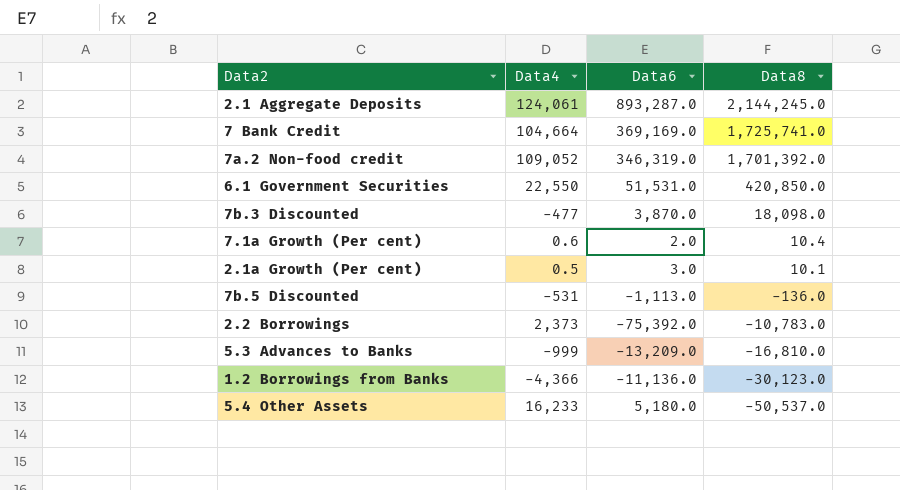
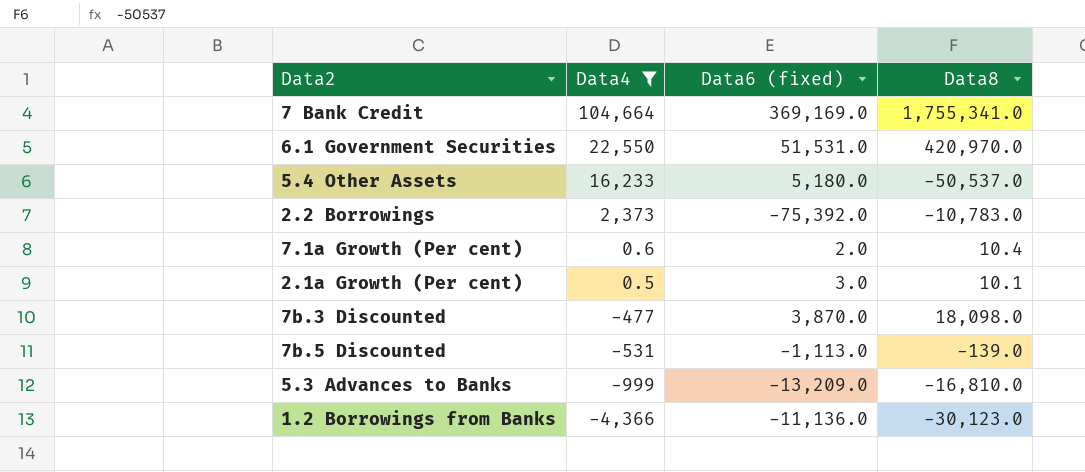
filter: none -> Data4 <= 104,664
row order: Data8 descending -> Data4 descending
column name: Data6 -> Data6 (fixed)
7 Bank Credit | Data8: 1,725,741.0 -> 1,755,341.0
6.1 Government Securities | Data8: 420,850.0 -> 420,970.0
7b.5 Discounted | Data8: -136.0 -> -139.0

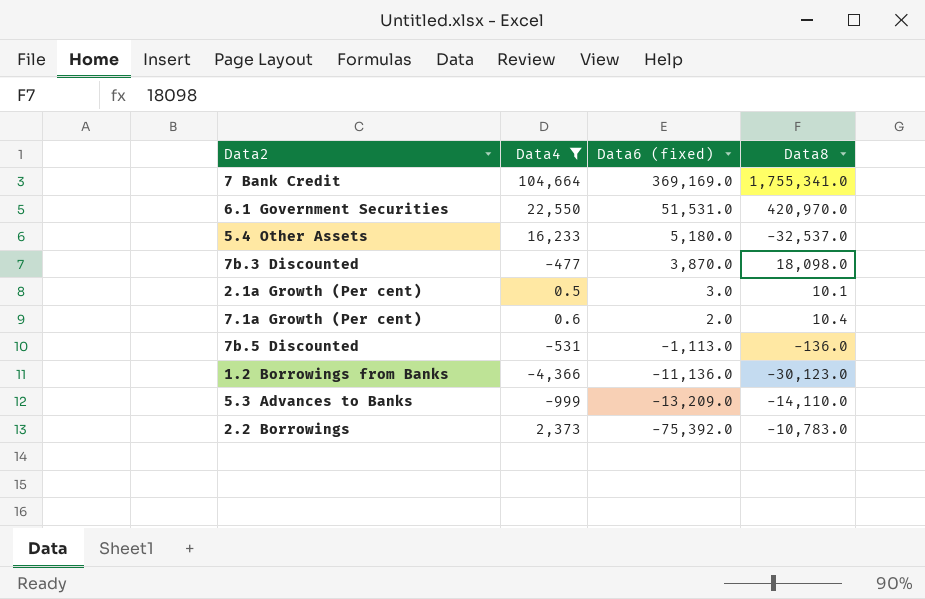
row order: Data4 descending -> Data6 (fixed) descending
5.4 Other Assets | Data8: -50,537.0 -> -32,537.0
7b.5 Discounted | Data8: -139.0 -> -136.0
5.3 Advances to Banks | Data8: -16,810.0 -> -14,110.0

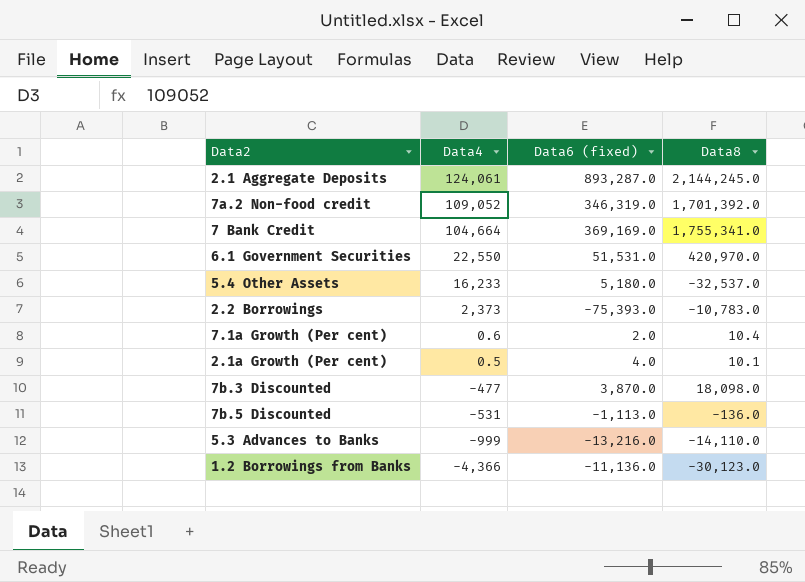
filter: Data4 <= 104,664 -> none
row order: Data6 (fixed) descending -> Data4 descending
2.2 Borrowings | Data6 (fixed): -75,392.0 -> -75,393.0
2.1a Growth (Per cent) | Data6 (fixed): 3.0 -> 4.0
5.3 Advances to Banks | Data6 (fixed): -13,209.0 -> -13,216.0

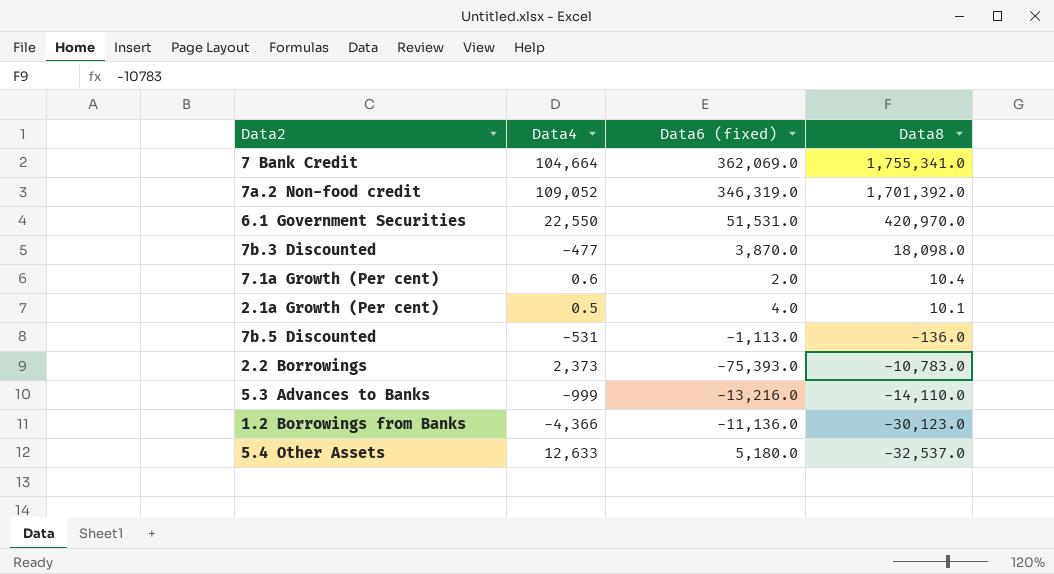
row order: Data4 descending -> Data8 descending
row 2.1 Aggregate Deposits: 124,061 | 893,287.0 | 2,144,245.0 -> none
7 Bank Credit | Data6 (fixed): 369,169.0 -> 362,069.0
5.4 Other Assets | Data4: 16,233 -> 12,633

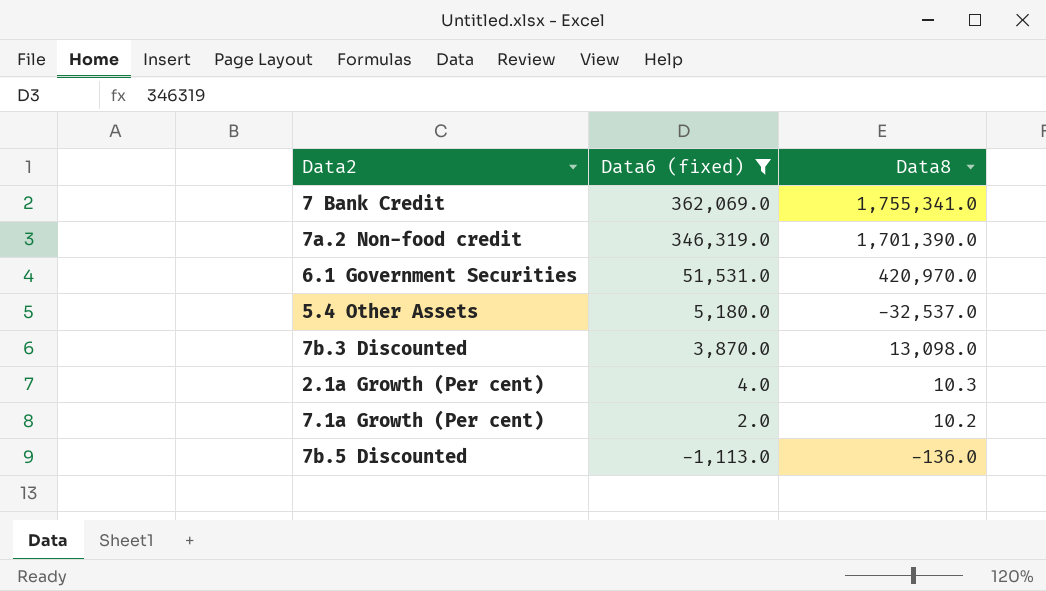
filter: none -> Data6 (fixed) >= -1,113.0
row order: Data8 descending -> Data6 (fixed) descending
column Data4 | position: 2 -> none
7a.2 Non-food credit | Data8: 1,701,392.0 -> 1,701,390.0
7b.3 Discounted | Data8: 18,098.0 -> 13,098.0
2.1a Growth (Per cent) | Data8: 10.1 -> 10.3
7.1a Growth (Per cent) | Data8: 10.4 -> 10.2

